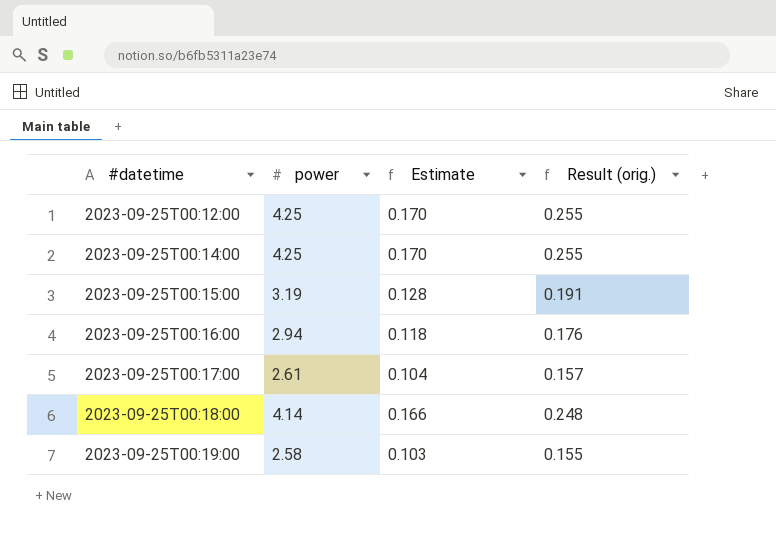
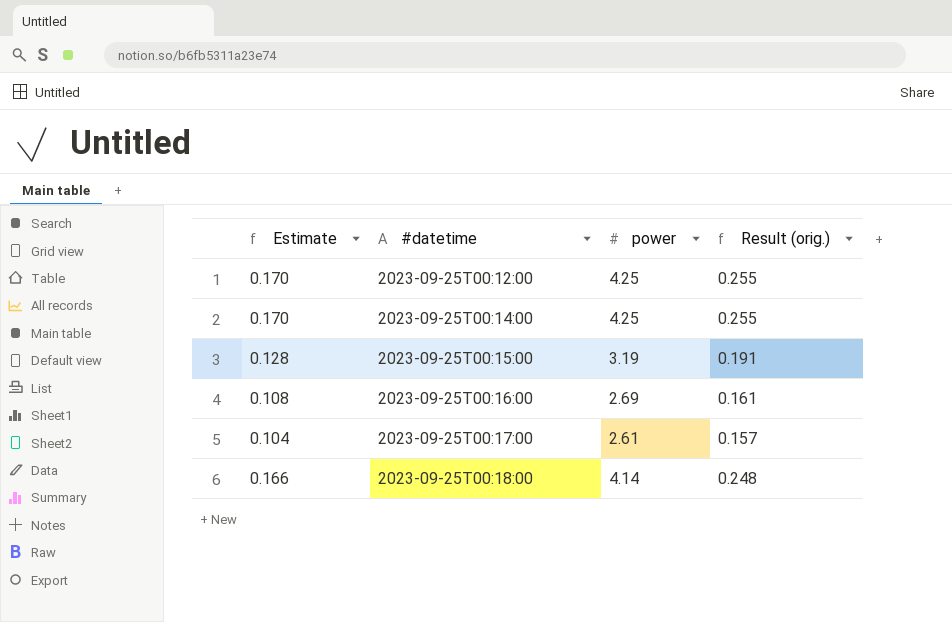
column Estimate | position: 3 -> 1
row 2023-09-25T00:19:00: 2.58 | 0.103 | 0.155 -> none
2023-09-25T00:16:00 | Estimate: 0.118 -> 0.108
2023-09-25T00:16:00 | power: 2.94 -> 2.69
2023-09-25T00:16:00 | Result (orig.): 0.176 -> 0.161

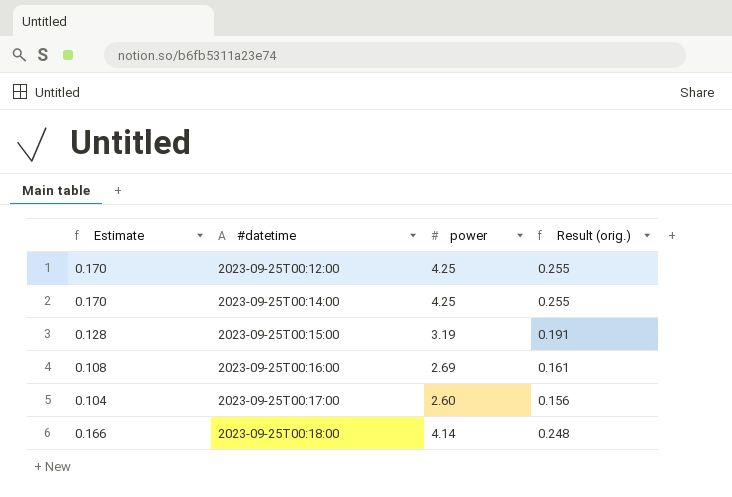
2023-09-25T00:17:00 | power: 2.61 -> 2.60
2023-09-25T00:17:00 | Result (orig.): 0.157 -> 0.156

